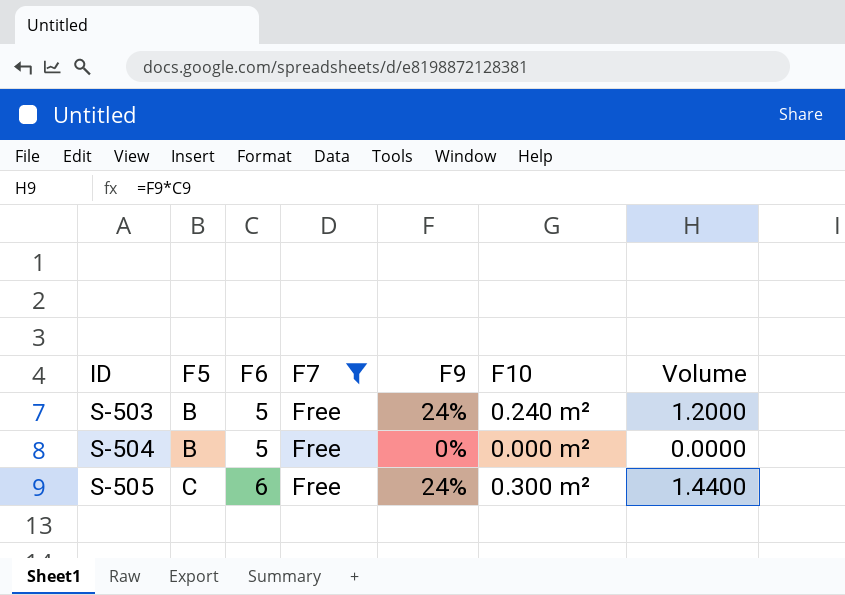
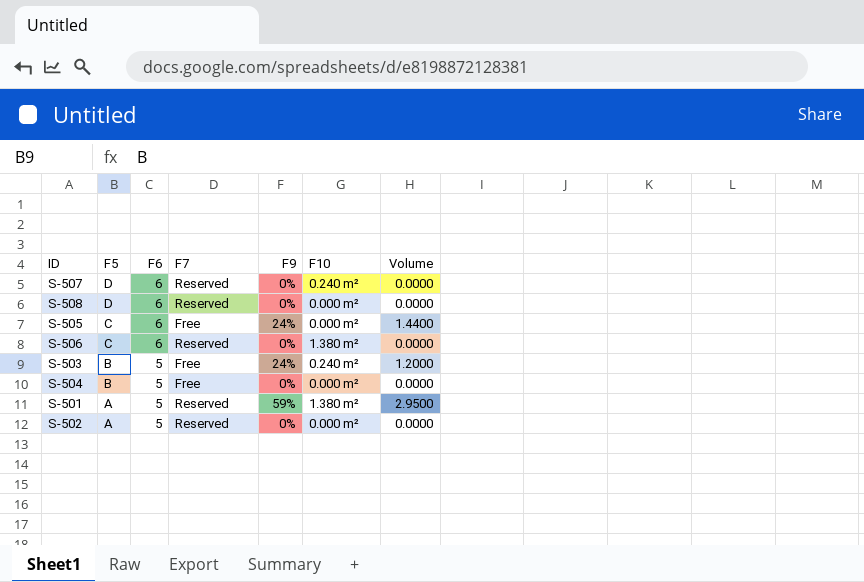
filter: F7 = Free -> none
row order: ID ascending -> F5 descending
S-505 | F10: 0.300 m² -> 0.000 m²

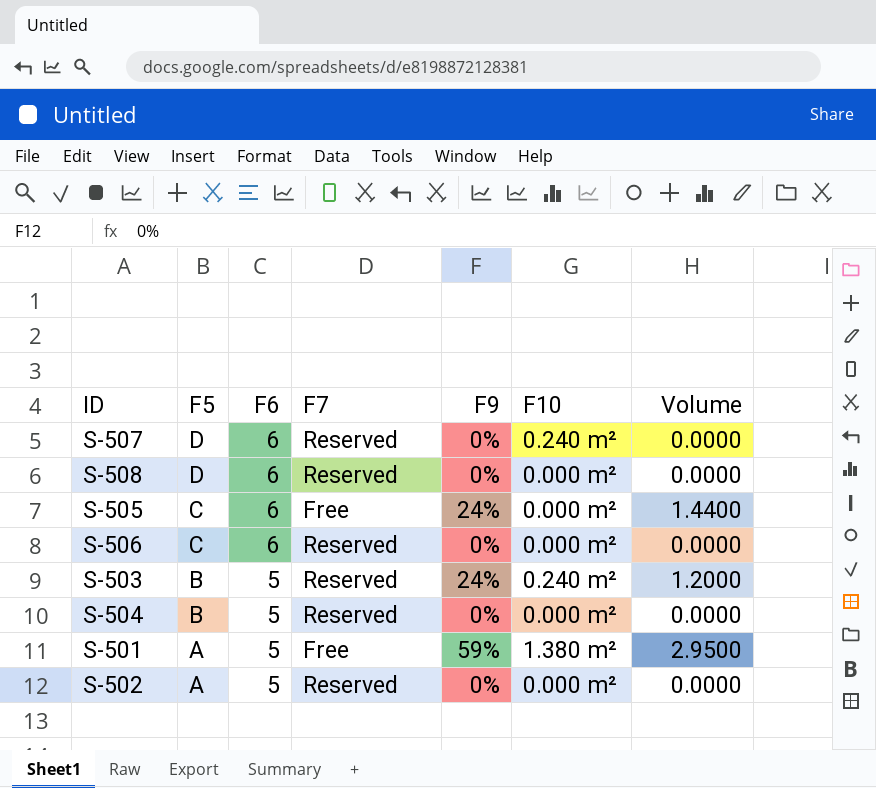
S-506 | F10: 1.380 m² -> 0.000 m²
S-503 | F7: Free -> Reserved
S-504 | F7: Free -> Reserved
S-501 | F7: Reserved -> Free

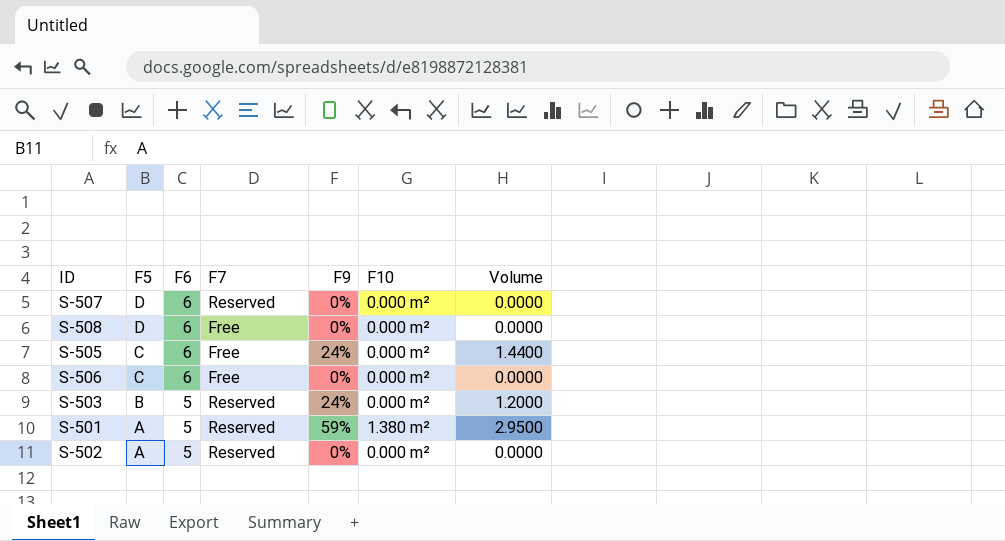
row S-504: B | 5 | Reserved | 0% | 0.000 m² | 0.0000 -> none
S-507 | F10: 0.240 m² -> 0.000 m²
S-508 | F7: Reserved -> Free
S-506 | F7: Reserved -> Free
S-503 | F10: 0.240 m² -> 0.000 m²
S-501 | F7: Free -> Reserved

